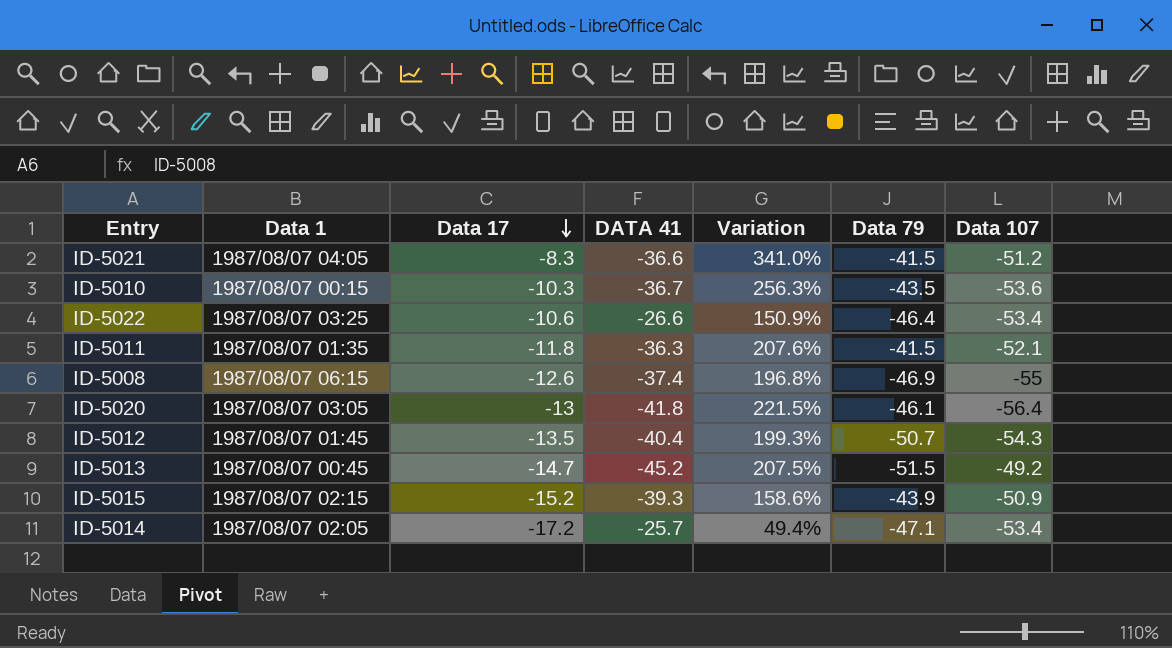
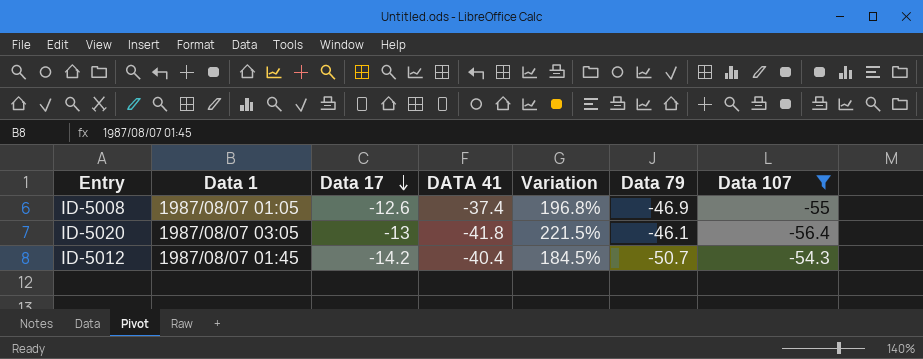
filter: none -> Data 107 <= -54.3
ID-5008 | Data 1: 1987/08/07 06:15 -> 1987/08/07 01:05
ID-5012 | Data 17: -13.5 -> -14.2
ID-5012 | Variation: 199.3% -> 184.5%

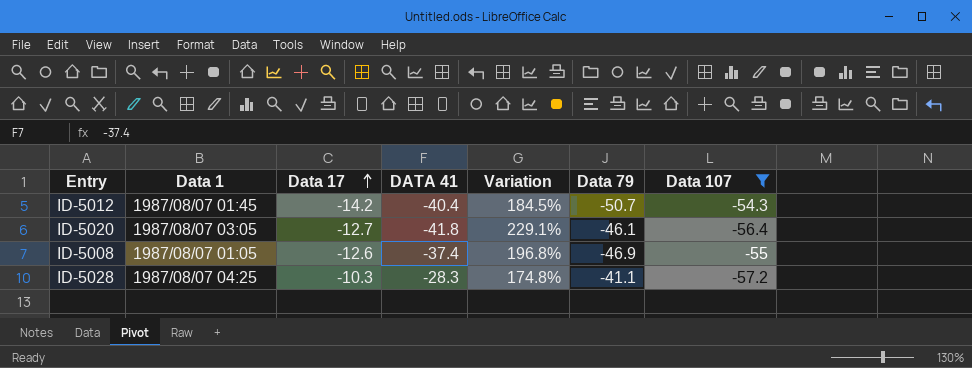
row order: Data 17 descending -> Data 17 ascending
ID-5020 | Data 17: -13 -> -12.7
ID-5020 | Variation: 221.5% -> 229.1%
row ID-5028: none -> 1987/08/07 04:25 | -10.3 | -28.3 | 174.8% | -41.1 | -57.2

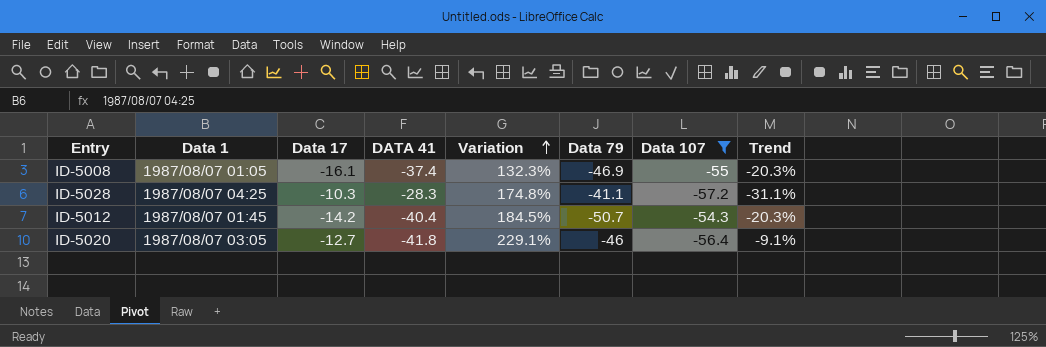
row order: Data 17 ascending -> Variation ascending
column Trend | formula: none -> ([DATA 41] - [Data 79]) / [Data 79]
ID-5008 | Data 17: -12.6 -> -16.1
ID-5008 | Variation: 196.8% -> 132.3%
ID-5020 | Data 79: -46.1 -> -46

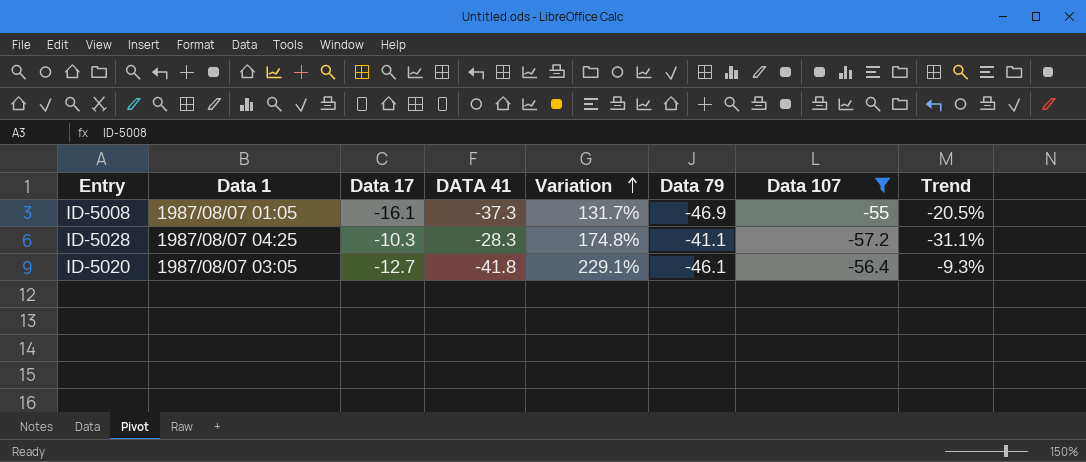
row ID-5012: 1987/08/07 01:45 | -14.2 | -40.4 | 184.5% | -50.7 | -54.3 | -20.3% -> none
ID-5008 | DATA 41: -37.4 -> -37.3
ID-5008 | Variation: 132.3% -> 131.7%
ID-5008 | Trend: -20.3% -> -20.5%
ID-5020 | Data 79: -46 -> -46.1
ID-5020 | Trend: -9.1% -> -9.3%

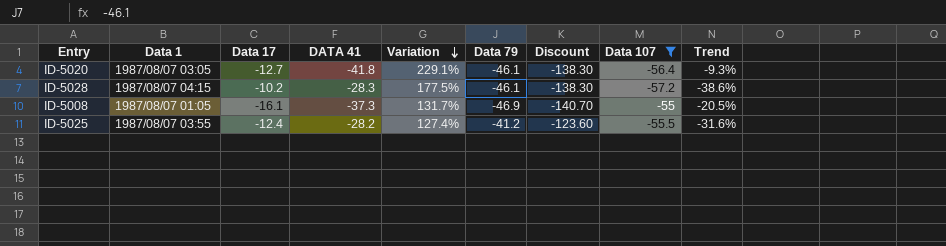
row order: Variation ascending -> Variation descending
column Discount | formula: none -> [Data 79] * 3
ID-5028 | Data 1: 1987/08/07 04:25 -> 1987/08/07 04:15
ID-5028 | Data 17: -10.3 -> -10.2
ID-5028 | Variation: 174.8% -> 177.5%
ID-5028 | Data 79: -41.1 -> -46.1
ID-5028 | Trend: -31.1% -> -38.6%
row ID-5025: none -> 1987/08/07 03:55 | -12.4 | -28.2 | 127.4% | -41.2 | -123.60 | -55.5 | -31.6%

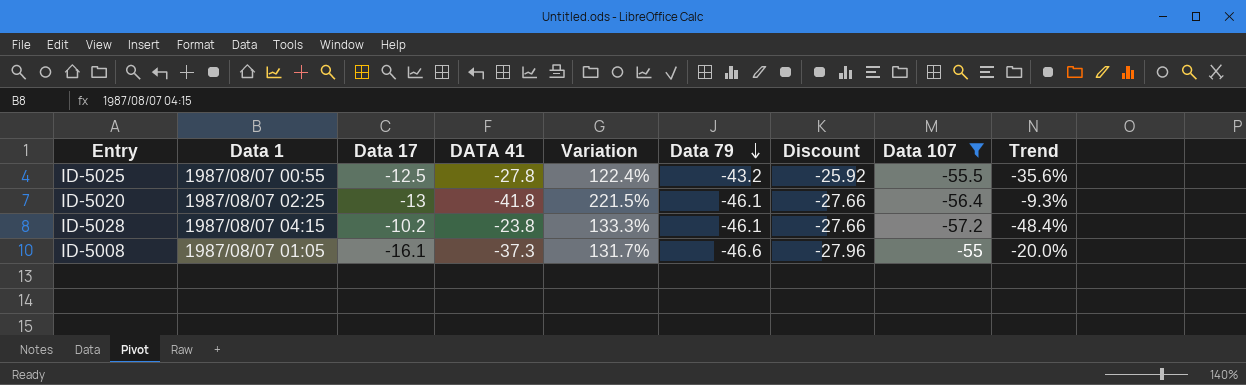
row order: Variation descending -> Data 79 descending
column Discount | formula: [Data 79] * 3 -> [Data 79] * 0.6
ID-5025 | Data 1: 1987/08/07 03:55 -> 1987/08/07 00:55
ID-5025 | Data 17: -12.4 -> -12.5
ID-5025 | DATA 41: -28.2 -> -27.8
ID-5025 | Variation: 127.4% -> 122.4%
ID-5025 | Data 79: -41.2 -> -43.2
ID-5025 | Trend: -31.6% -> -35.6%
ID-5020 | Data 1: 1987/08/07 03:05 -> 1987/08/07 02:25
ID-5020 | Data 17: -12.7 -> -13
ID-5020 | Variation: 229.1% -> 221.5%
ID-5028 | DATA 41: -28.3 -> -23.8
ID-5028 | Variation: 177.5% -> 133.3%
ID-5028 | Trend: -38.6% -> -48.4%
ID-5008 | Data 79: -46.9 -> -46.6
ID-5008 | Trend: -20.5% -> -20.0%

